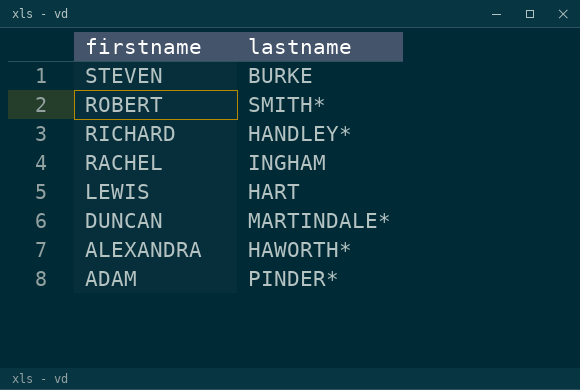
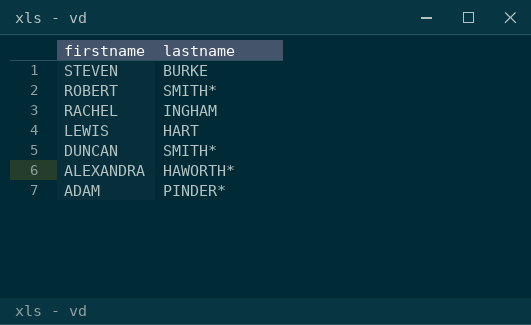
row RICHARD: HANDLEY* -> none
DUNCAN | lastname: MARTINDALE* -> SMITH*

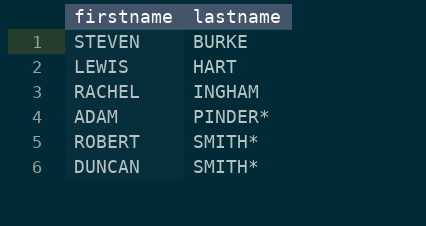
row order: firstname descending -> lastname ascending
row ALEXANDRA: HAWORTH* -> none

